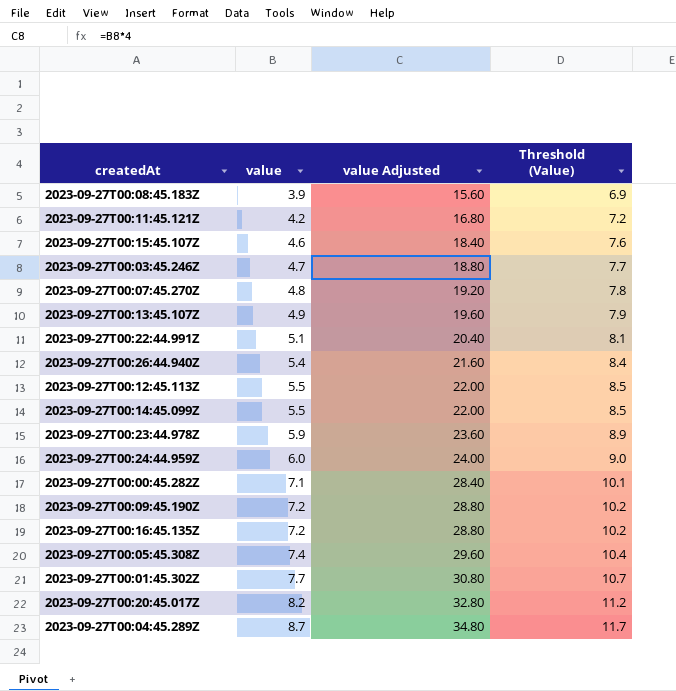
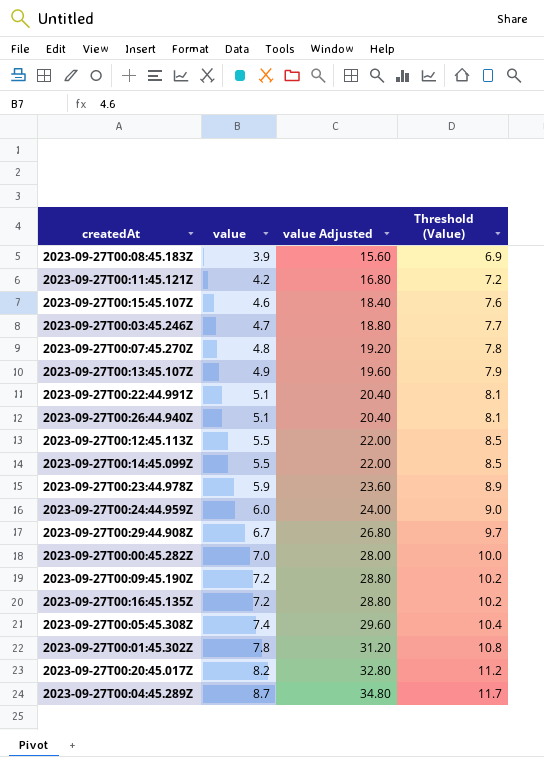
2023-09-27T00:26:44.940Z | value: 5.4 -> 5.1
2023-09-27T00:26:44.940Z | value Adjusted: 21.60 -> 20.40
2023-09-27T00:26:44.940Z | Threshold (Value): 8.4 -> 8.1
row 2023-09-27T00:29:44.908Z: none -> 6.7 | 26.80 | 9.7
2023-09-27T00:00:45.282Z | value: 7.1 -> 7.0
2023-09-27T00:00:45.282Z | value Adjusted: 28.40 -> 28.00
2023-09-27T00:00:45.282Z | Threshold (Value): 10.1 -> 10.0
2023-09-27T00:01:45.302Z | value: 7.7 -> 7.8
2023-09-27T00:01:45.302Z | value Adjusted: 30.80 -> 31.20
2023-09-27T00:01:45.302Z | Threshold (Value): 10.7 -> 10.8

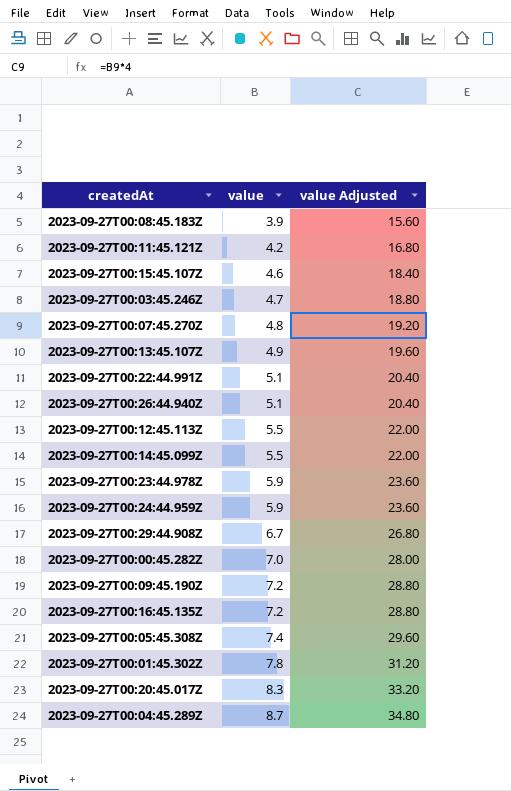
column Threshold (Value) | formula: [value] + 3 -> none
2023-09-27T00:24:44.959Z | value: 6.0 -> 5.9
2023-09-27T00:24:44.959Z | value Adjusted: 24.00 -> 23.60
2023-09-27T00:20:45.017Z | value: 8.2 -> 8.3
2023-09-27T00:20:45.017Z | value Adjusted: 32.80 -> 33.20

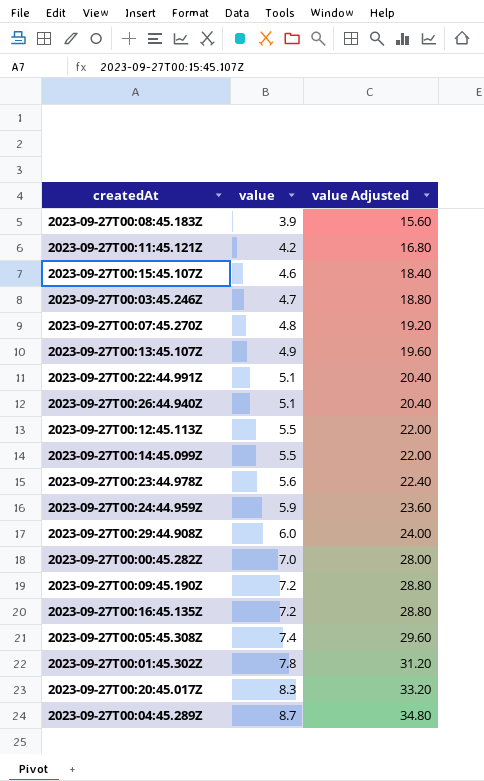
2023-09-27T00:23:44.978Z | value: 5.9 -> 5.6
2023-09-27T00:23:44.978Z | value Adjusted: 23.60 -> 22.40
2023-09-27T00:29:44.908Z | value: 6.7 -> 6.0
2023-09-27T00:29:44.908Z | value Adjusted: 26.80 -> 24.00

